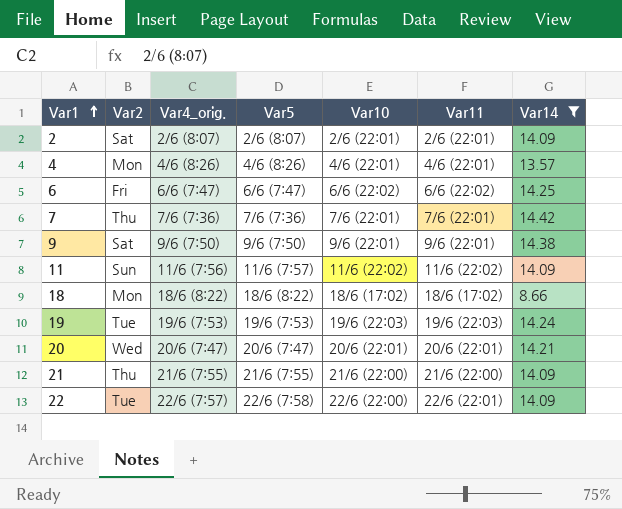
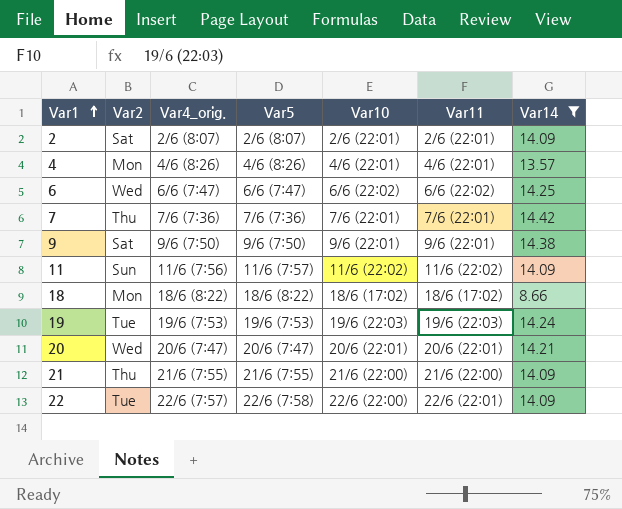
6 | Var2: Fri -> Wed

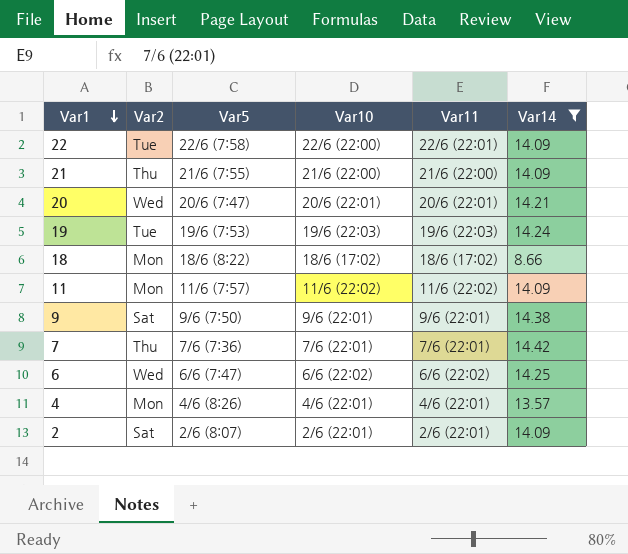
row order: Var1 ascending -> Var1 descending
column Var4_orig. | position: 3 -> none
11 | Var2: Sun -> Mon

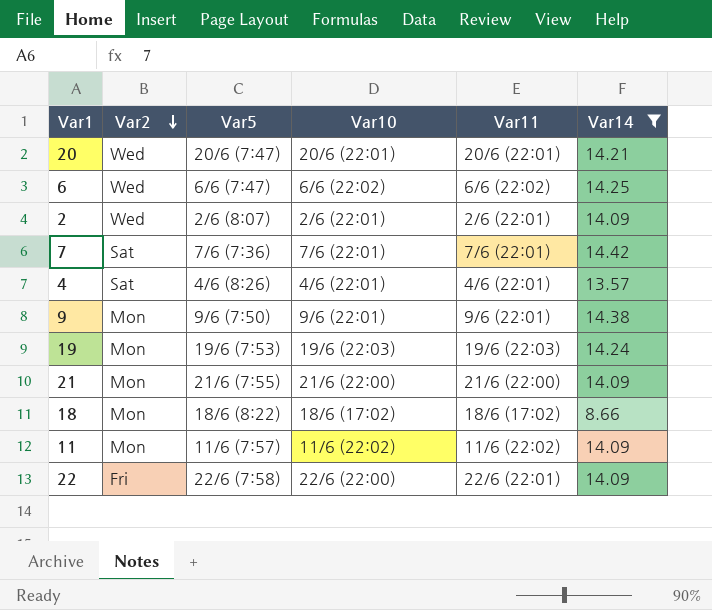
row order: Var1 descending -> Var2 descending
2 | Var2: Sat -> Wed
7 | Var2: Thu -> Sat
4 | Var2: Mon -> Sat
9 | Var2: Sat -> Mon
19 | Var2: Tue -> Mon
21 | Var2: Thu -> Mon
22 | Var2: Tue -> Fri

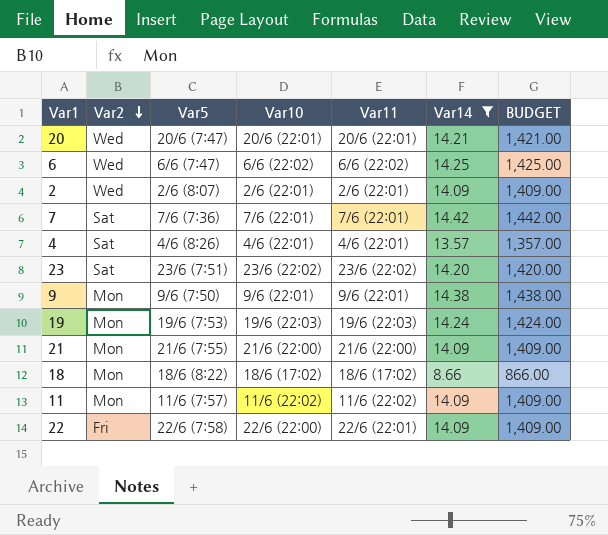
column BUDGET | formula: none -> [Var14] * 100
row 23: none -> Sat | 23/6 (7:51) | 23/6 (22:02) | 23/6 (22:02) | 14.20 | 1,420.00

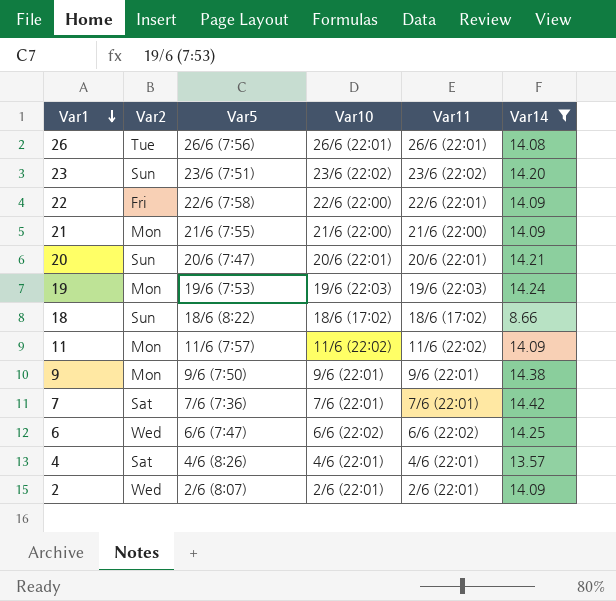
row order: Var2 descending -> Var1 descending
column BUDGET | formula: [Var14] * 100 -> none
row 26: none -> Tue | 26/6 (7:56) | 26/6 (22:01) | 26/6 (22:01) | 14.08
23 | Var2: Sat -> Sun
20 | Var2: Wed -> Sun
18 | Var2: Mon -> Sun

